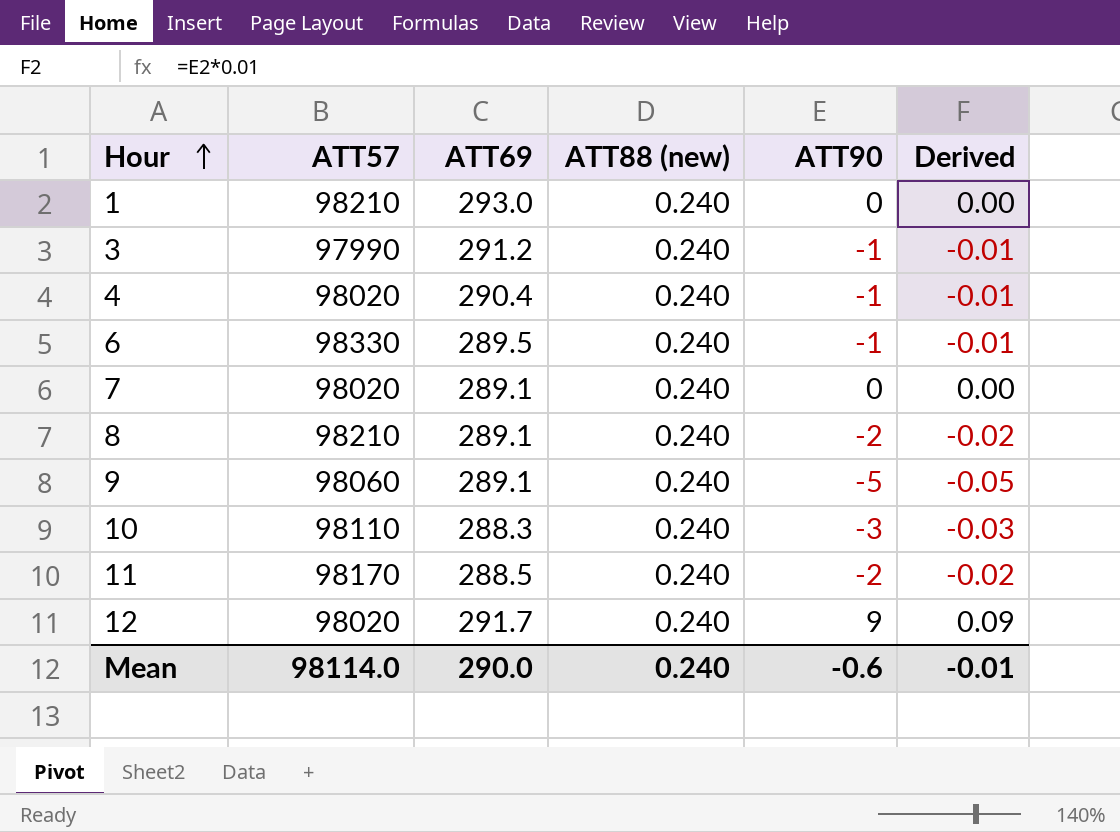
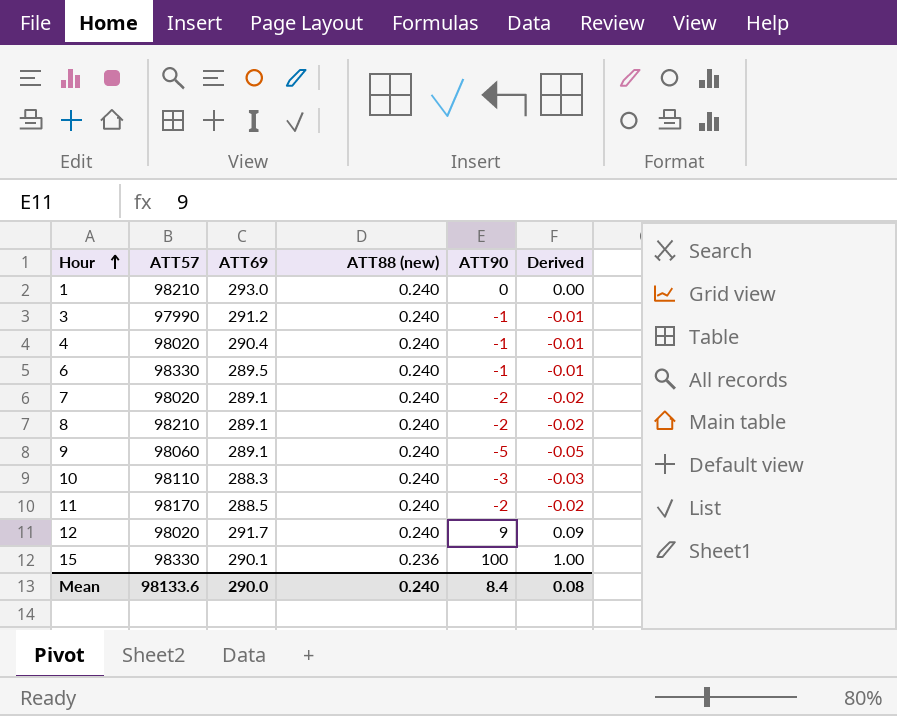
7 | ATT90: 0 -> -2
7 | Derived: 0.00 -> -0.02
row 15: none -> 98330 | 290.1 | 0.236 | 100 | 1.00
Mean | ATT57: 98114.0 -> 98133.6
Mean | ATT90: -0.6 -> 8.4
Mean | Derived: -0.01 -> 0.08

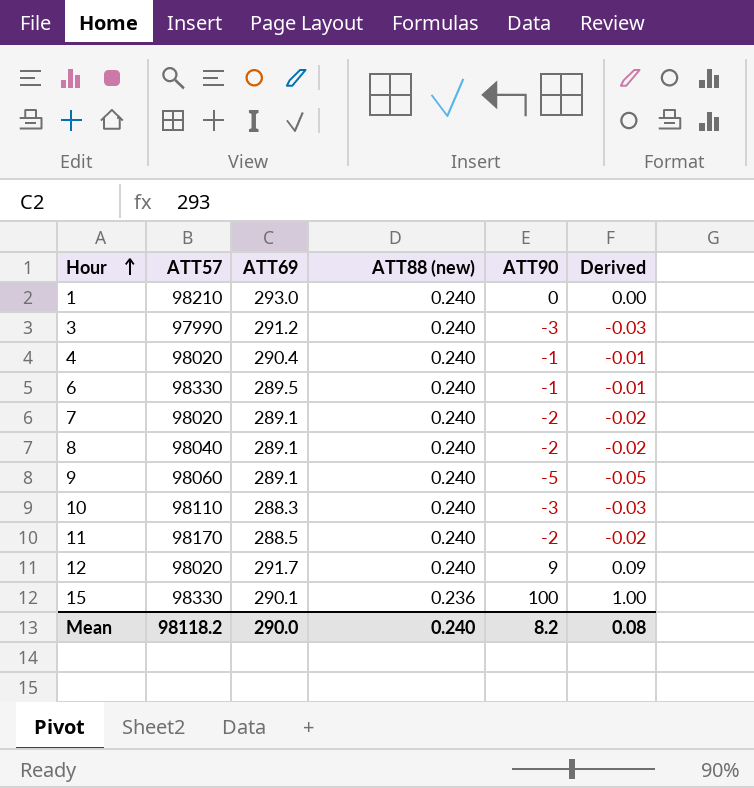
3 | ATT90: -1 -> -3
3 | Derived: -0.01 -> -0.03
8 | ATT57: 98210 -> 98040
Mean | ATT57: 98133.6 -> 98118.2
Mean | ATT90: 8.4 -> 8.2

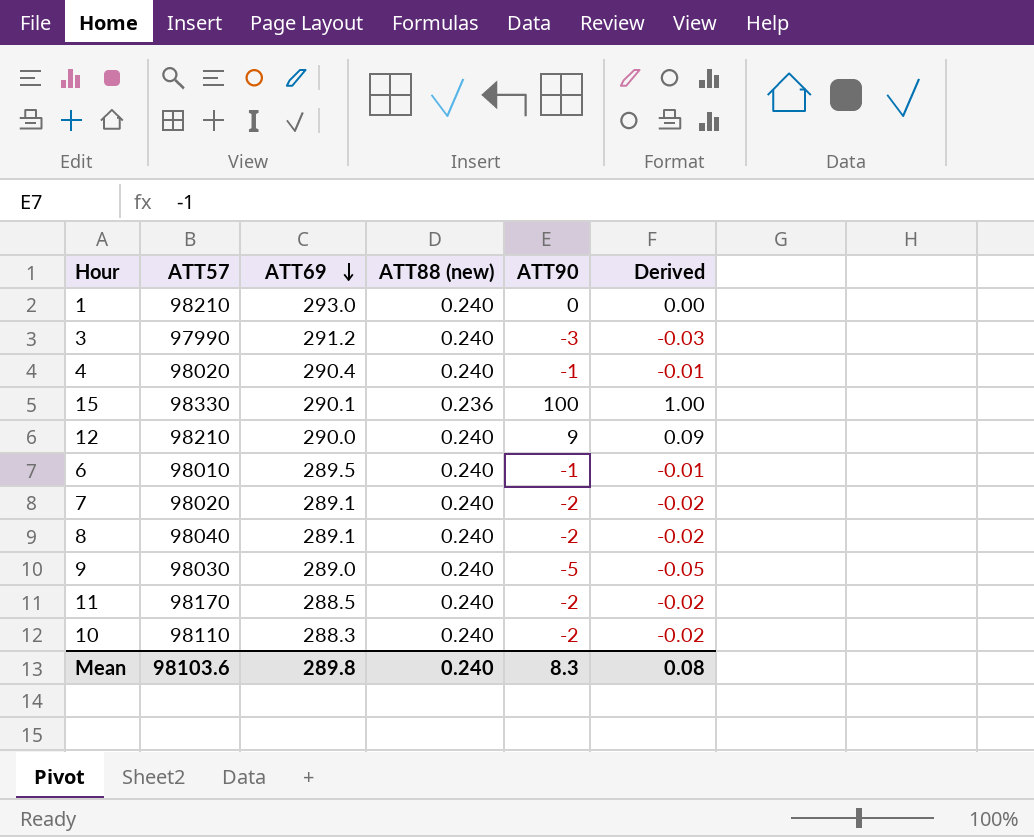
row order: Hour ascending -> ATT69 descending
12 | ATT57: 98020 -> 98210
12 | ATT69: 291.7 -> 290.0
6 | ATT57: 98330 -> 98010
9 | ATT57: 98060 -> 98030
9 | ATT69: 289.1 -> 289.0
10 | ATT90: -3 -> -2
10 | Derived: -0.03 -> -0.02
Mean | ATT57: 98118.2 -> 98103.6
Mean | ATT69: 290.0 -> 289.8
Mean | ATT90: 8.2 -> 8.3

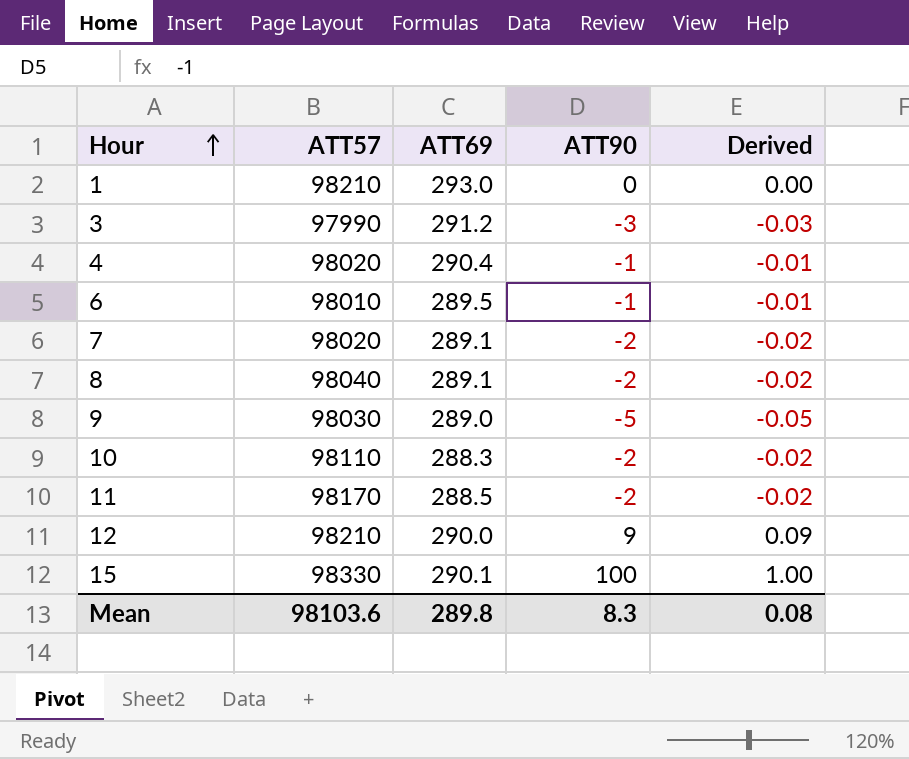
row order: ATT69 descending -> Hour ascending
column ATT88 (new) | position: 4 -> none

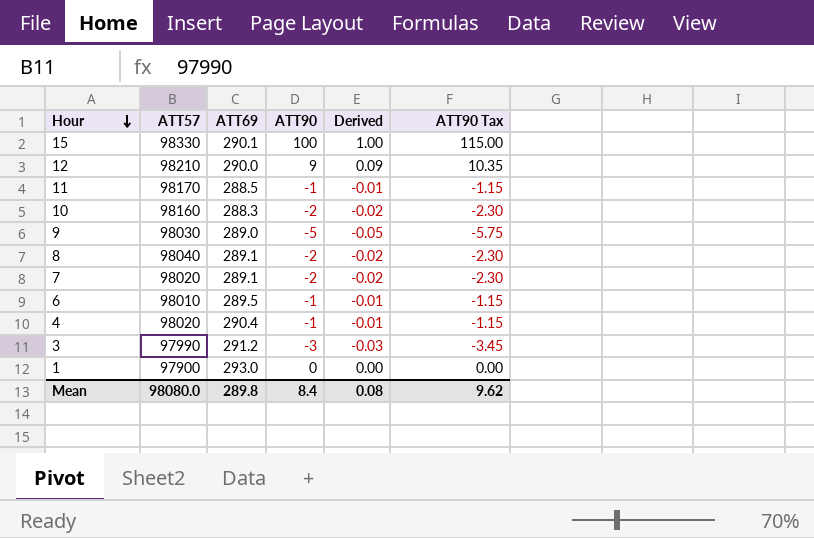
row order: Hour ascending -> Hour descending
column ATT90 Tax | formula: none -> [ATT90] * 1.15
11 | ATT90: -2 -> -1
11 | Derived: -0.02 -> -0.01
10 | ATT57: 98110 -> 98160
1 | ATT57: 98210 -> 97900
Mean | ATT57: 98103.6 -> 98080.0
Mean | ATT90: 8.3 -> 8.4

